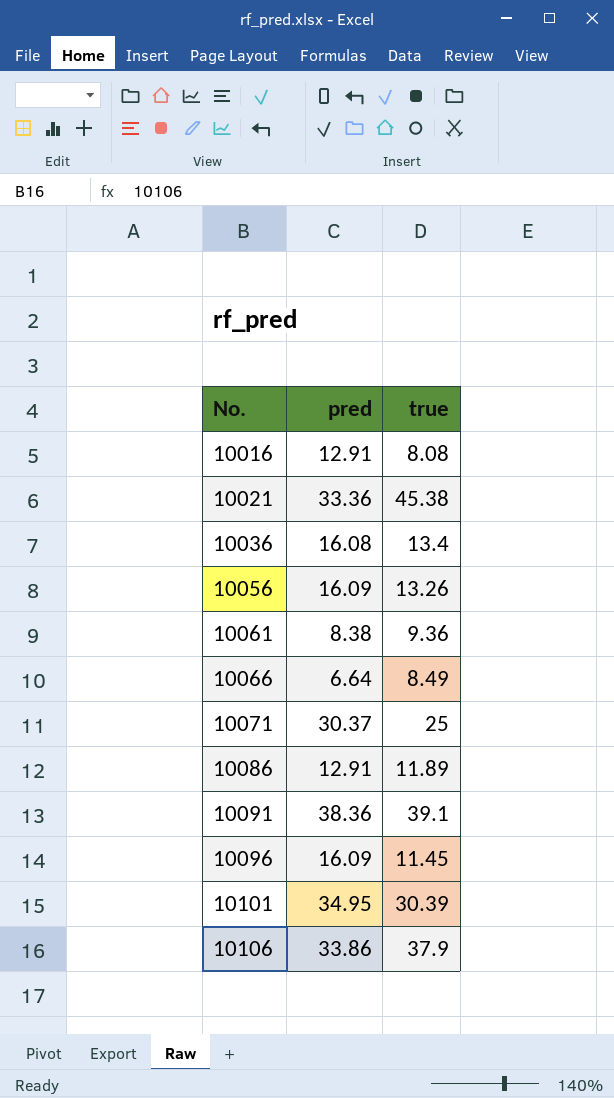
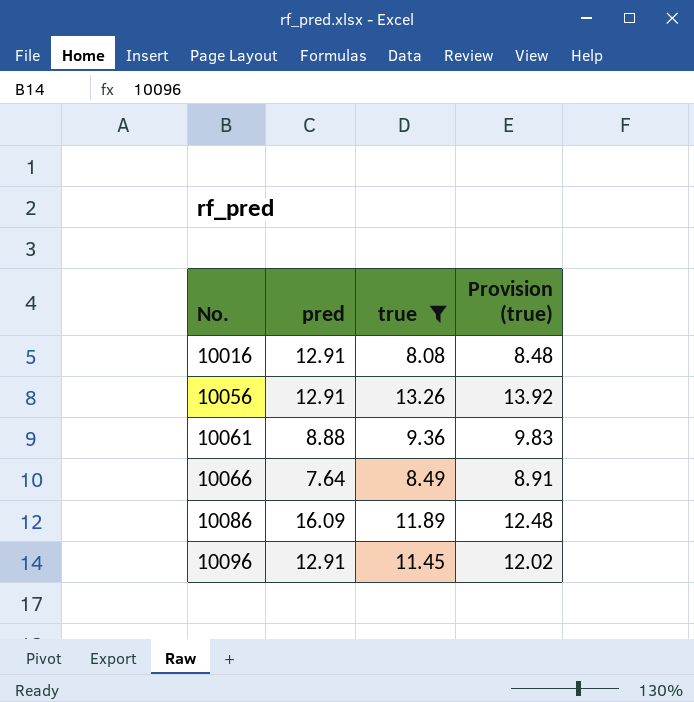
filter: none -> true <= 13.26
column Provision (true) | formula: none -> [true] * 1.05
10056 | pred: 16.09 -> 12.91
10061 | pred: 8.38 -> 8.88
10066 | pred: 6.64 -> 7.64
10086 | pred: 12.91 -> 16.09
10096 | pred: 16.09 -> 12.91

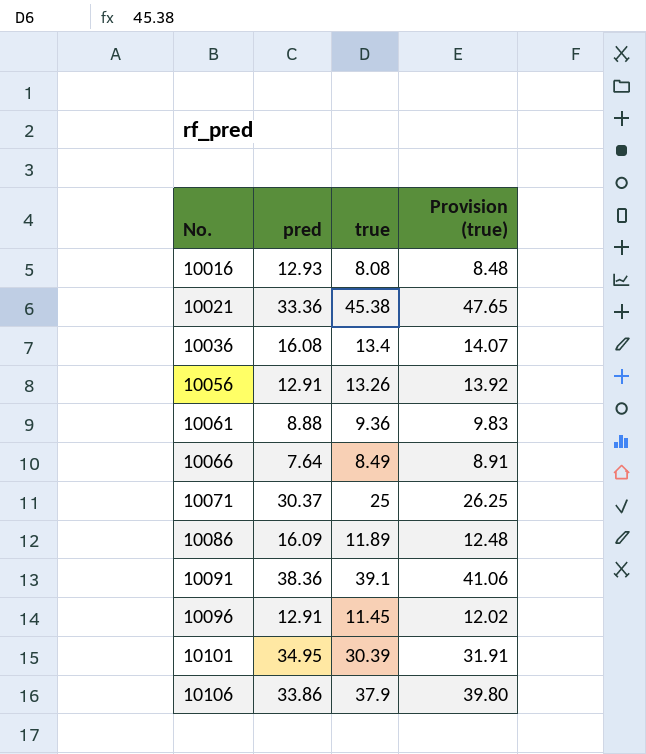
filter: true <= 13.26 -> none
10016 | pred: 12.91 -> 12.93

